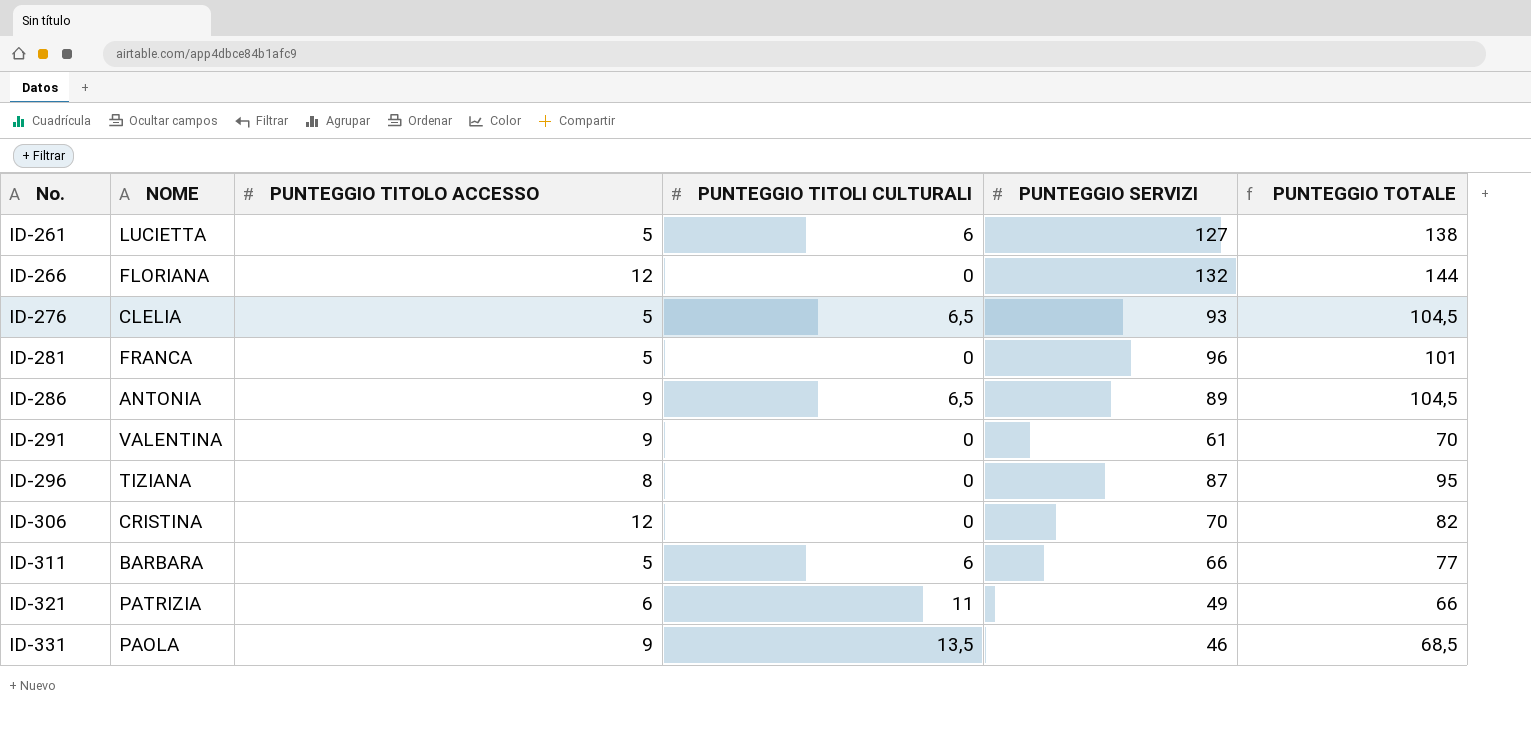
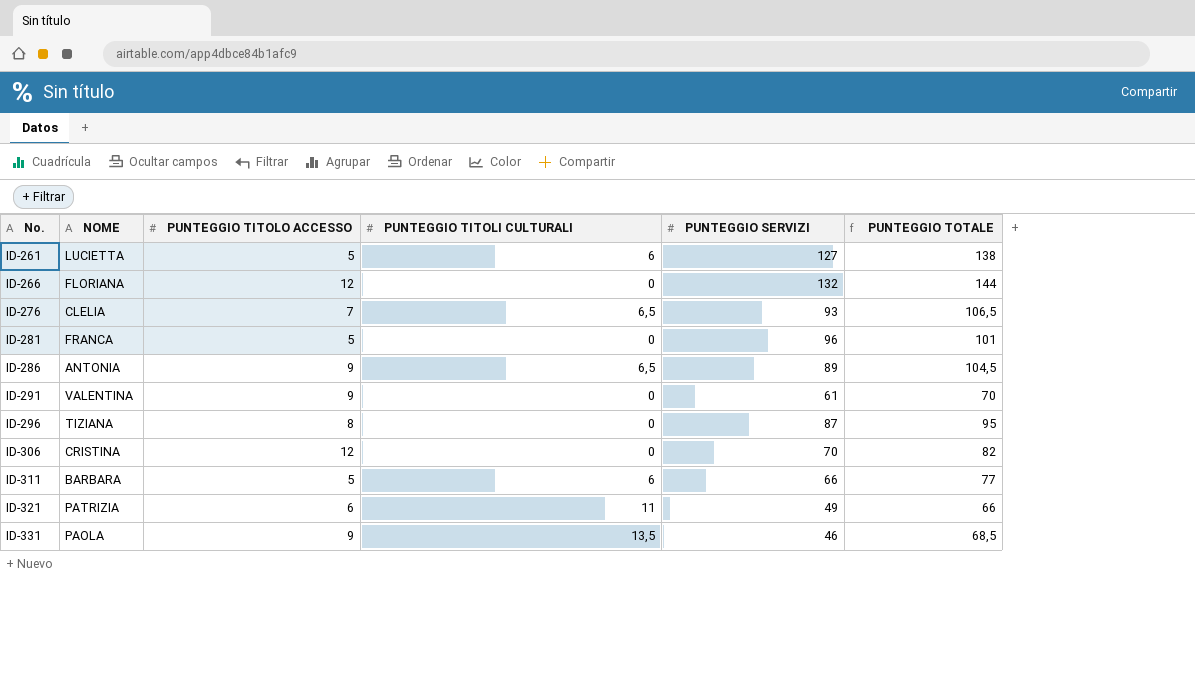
ID-276 | PUNTEGGIO TITOLO ACCESSO: 5 -> 7
ID-276 | PUNTEGGIO TOTALE: 104,5 -> 106,5

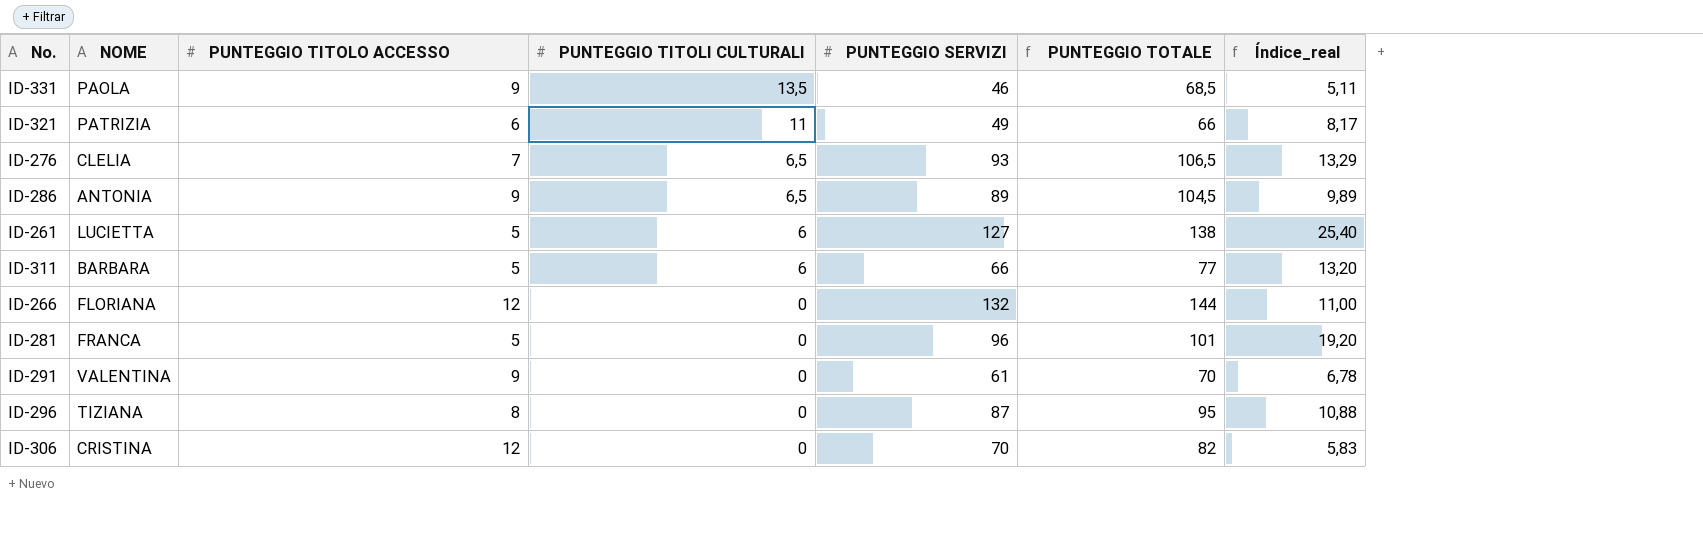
row order: No. ascending -> PUNTEGGIO TITOLI CULTURALI descending
column Índice_real | formula: none -> [PUNTEGGIO SERVIZI] / [PUNTEGGIO TITOLO ACCESSO]

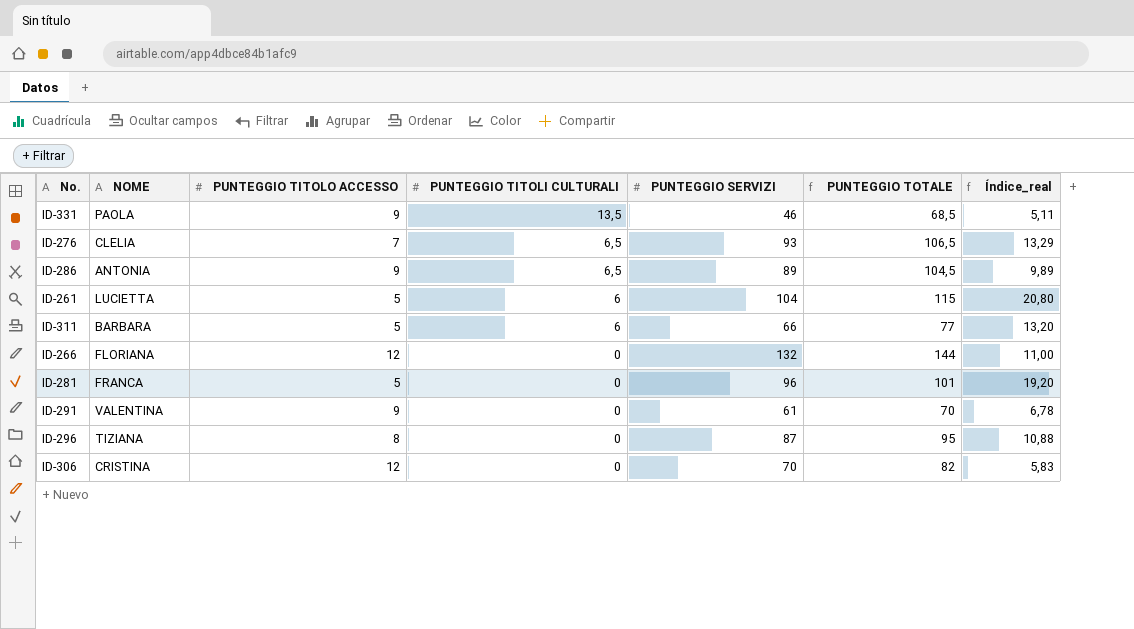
row ID-321: PATRIZIA | 6 | 11 | 49 | 66 | 8,17 -> none
ID-261 | PUNTEGGIO SERVIZI: 127 -> 104
ID-261 | PUNTEGGIO TOTALE: 138 -> 115
ID-261 | Índice_real: 25,40 -> 20,80

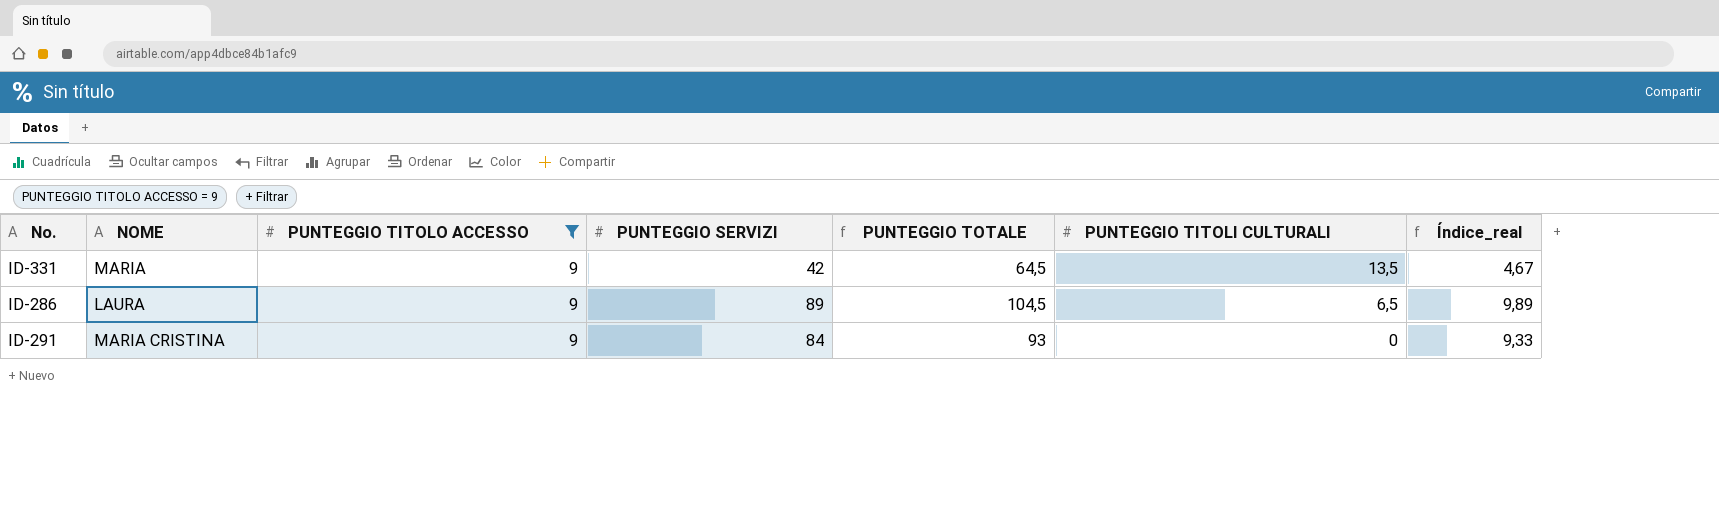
filter: none -> PUNTEGGIO TITOLO ACCESSO = 9
column PUNTEGGIO TITOLI CULTURALI | position: 4 -> 6
ID-331 | NOME: PAOLA -> MARIA
ID-331 | PUNTEGGIO SERVIZI: 46 -> 42
ID-331 | PUNTEGGIO TOTALE: 68,5 -> 64,5
ID-331 | Índice_real: 5,11 -> 4,67
ID-286 | NOME: ANTONIA -> LAURA
ID-291 | NOME: VALENTINA -> MARIA CRISTINA
ID-291 | PUNTEGGIO SERVIZI: 61 -> 84
ID-291 | PUNTEGGIO TOTALE: 70 -> 93
ID-291 | Índice_real: 6,78 -> 9,33

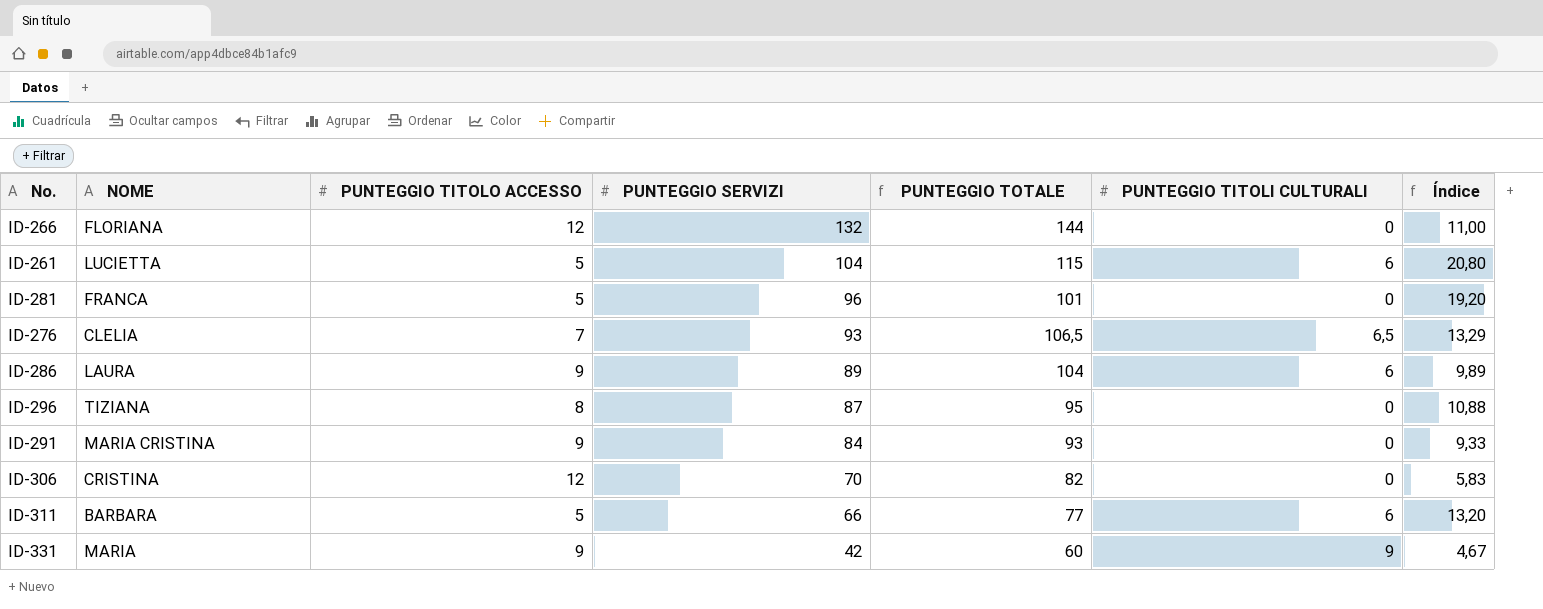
filter: PUNTEGGIO TITOLO ACCESSO = 9 -> none
row order: PUNTEGGIO TITOLI CULTURALI descending -> PUNTEGGIO SERVIZI descending
column name: Índice_real -> Índice
ID-286 | PUNTEGGIO TOTALE: 104,5 -> 104
ID-286 | PUNTEGGIO TITOLI CULTURALI: 6,5 -> 6
ID-331 | PUNTEGGIO TOTALE: 64,5 -> 60
ID-331 | PUNTEGGIO TITOLI CULTURALI: 13,5 -> 9

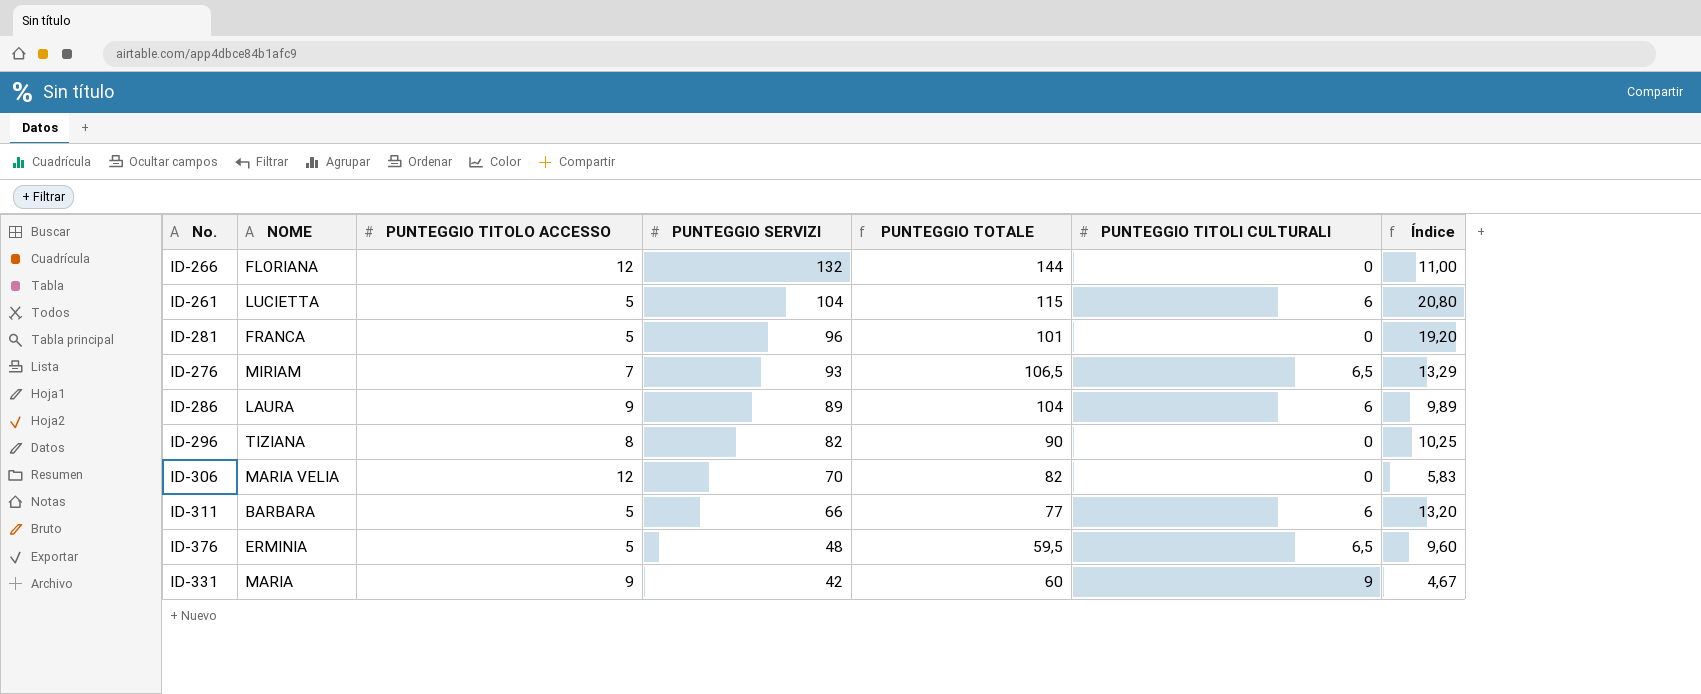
row ID-291: MARIA CRISTINA | 9 | 84 | 93 | 0 | 9,33 -> none
ID-276 | NOME: CLELIA -> MIRIAM
ID-296 | PUNTEGGIO SERVIZI: 87 -> 82
ID-296 | PUNTEGGIO TOTALE: 95 -> 90
ID-296 | Índice: 10,88 -> 10,25
ID-306 | NOME: CRISTINA -> MARIA VELIA
row ID-376: none -> ERMINIA | 5 | 48 | 59,5 | 6,5 | 9,60

